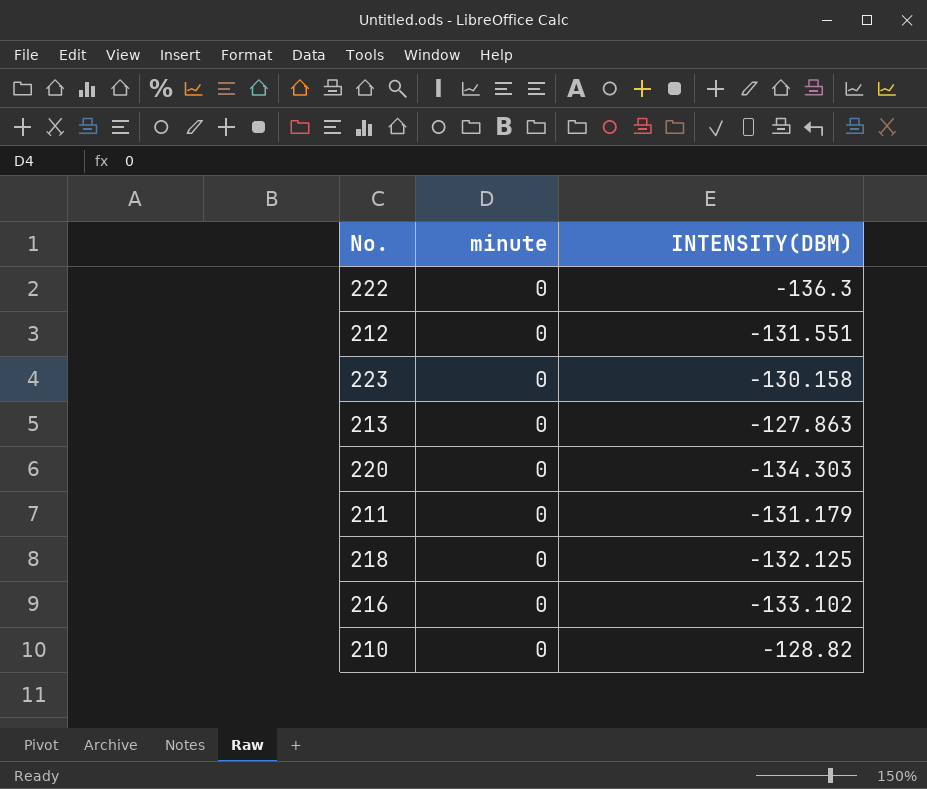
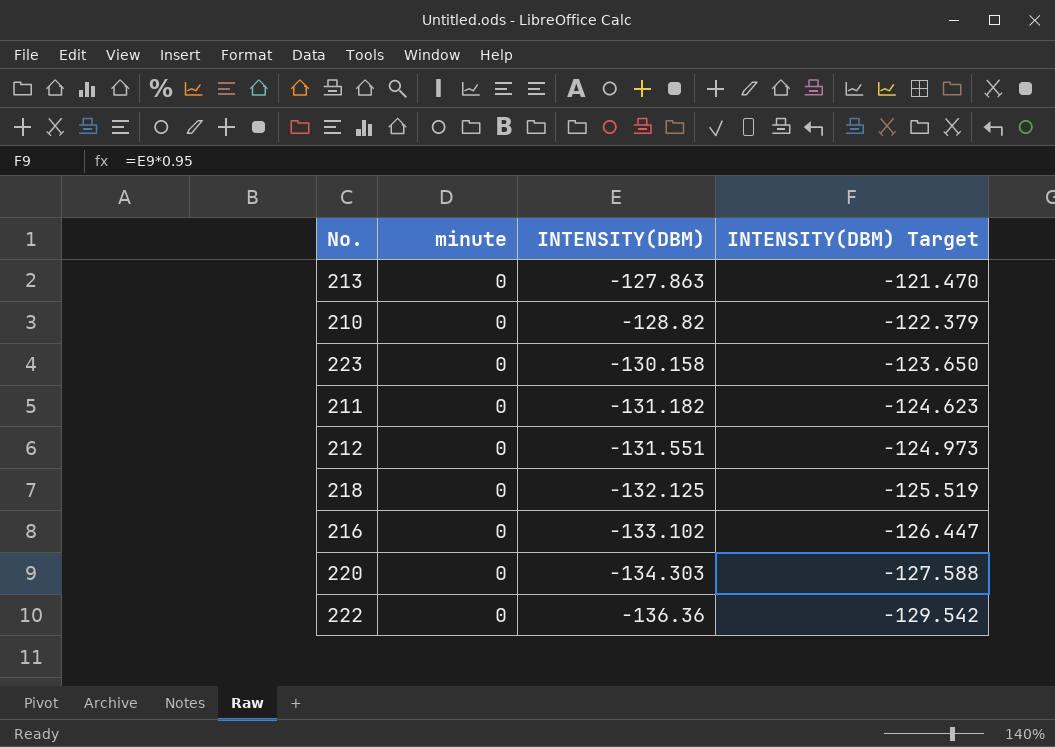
row order: none -> INTENSITY(DBM) descending
column INTENSITY(DBM) Target | formula: none -> [INTENSITY(DBM)] * 0.95
211 | INTENSITY(DBM): -131.179 -> -131.182
222 | INTENSITY(DBM): -136.3 -> -136.36

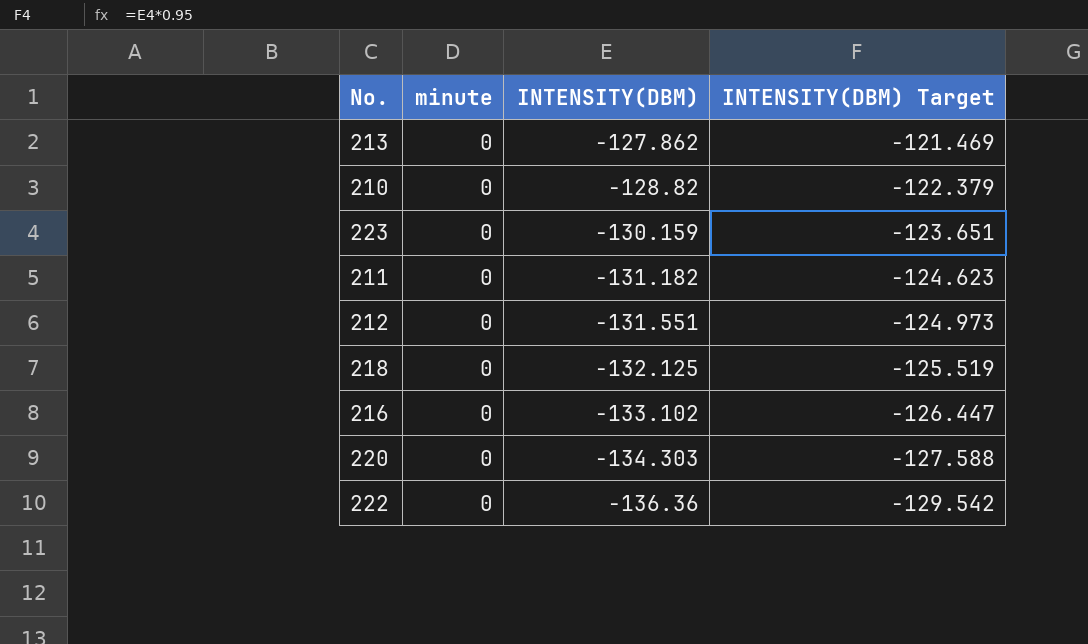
213 | INTENSITY(DBM): -127.863 -> -127.862
213 | INTENSITY(DBM) Target: -121.470 -> -121.469
223 | INTENSITY(DBM): -130.158 -> -130.159
223 | INTENSITY(DBM) Target: -123.650 -> -123.651

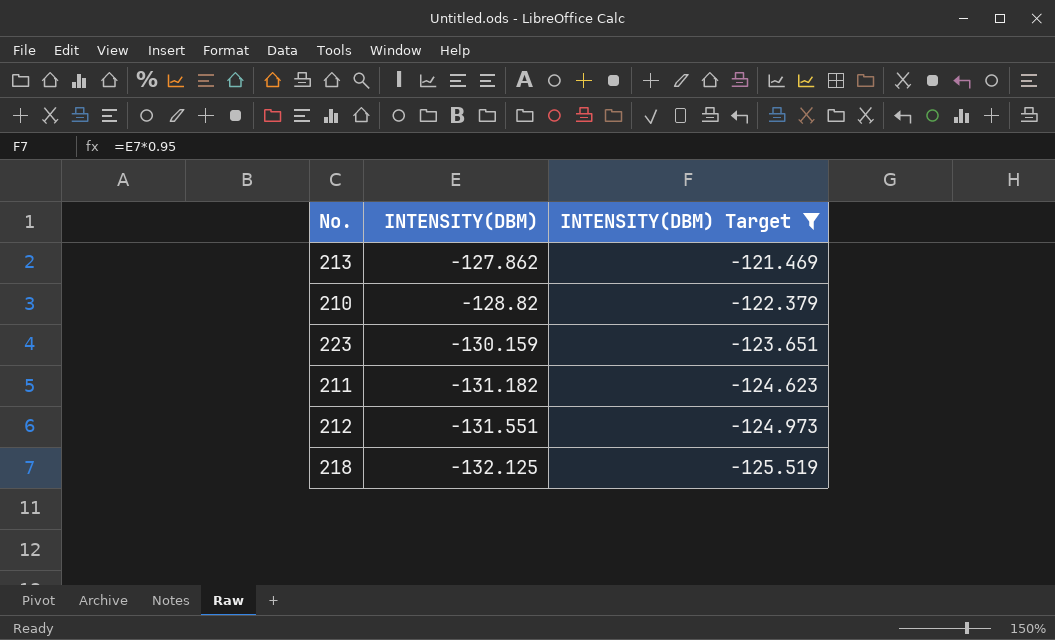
filter: none -> INTENSITY(DBM) Target >= -125.519
column minute | position: 2 -> none

